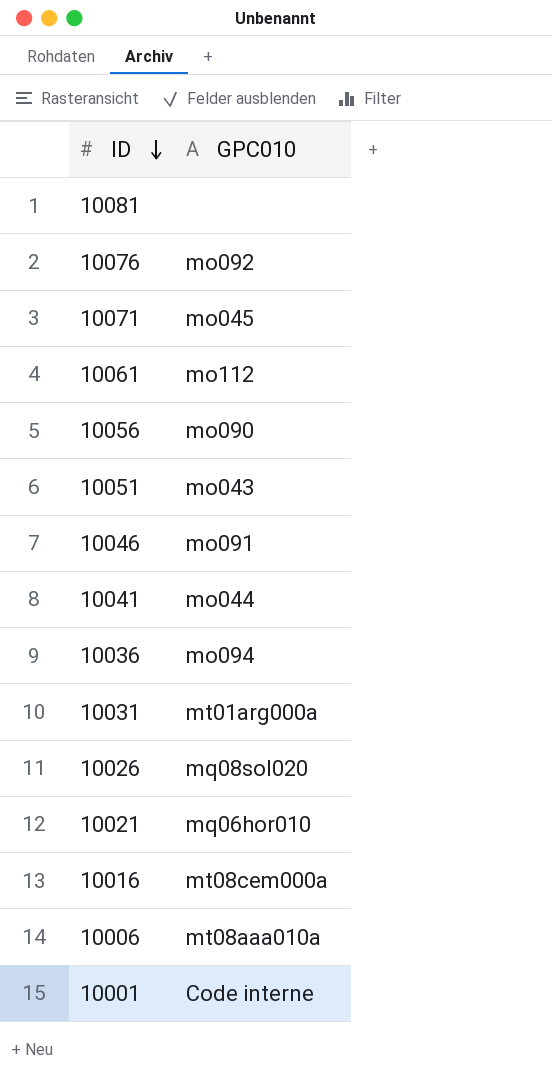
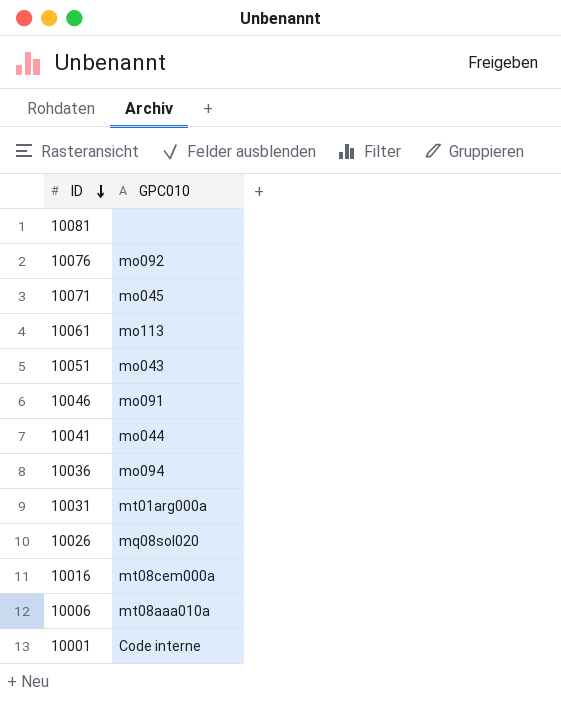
row 10056: mo090 -> none
row 10021: mq06hor010 -> none
10061 | GPC010: mo112 -> mo113

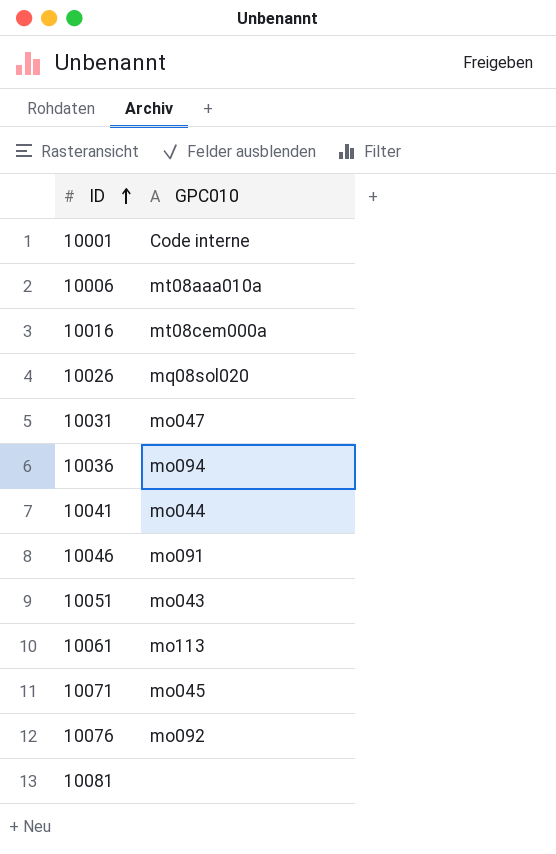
row order: ID descending -> ID ascending
10031 | GPC010: mt01arg000a -> mo047

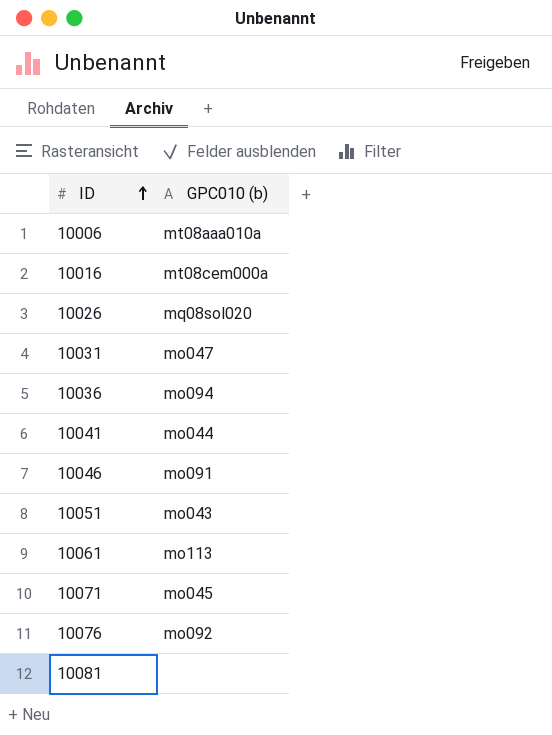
column name: GPC010 -> GPC010 (b)
row 10001: Code interne -> none

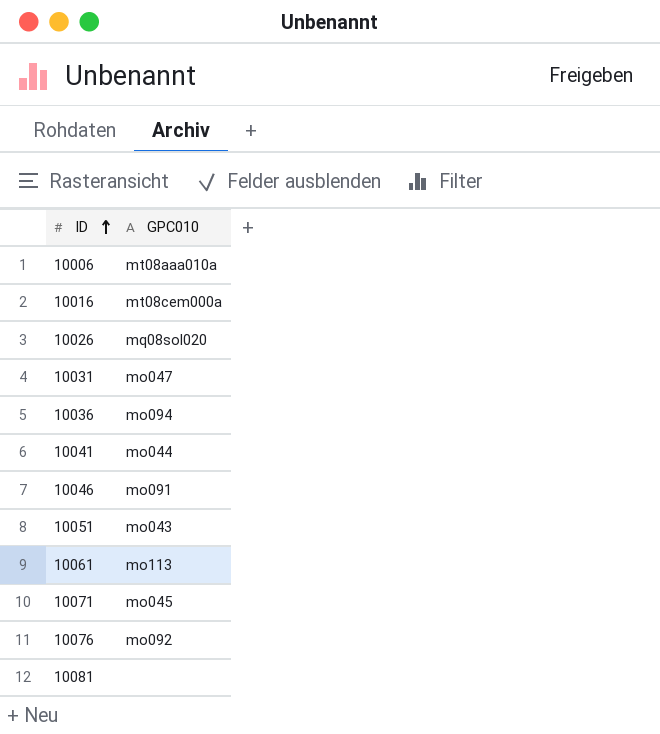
column name: GPC010 (b) -> GPC010

